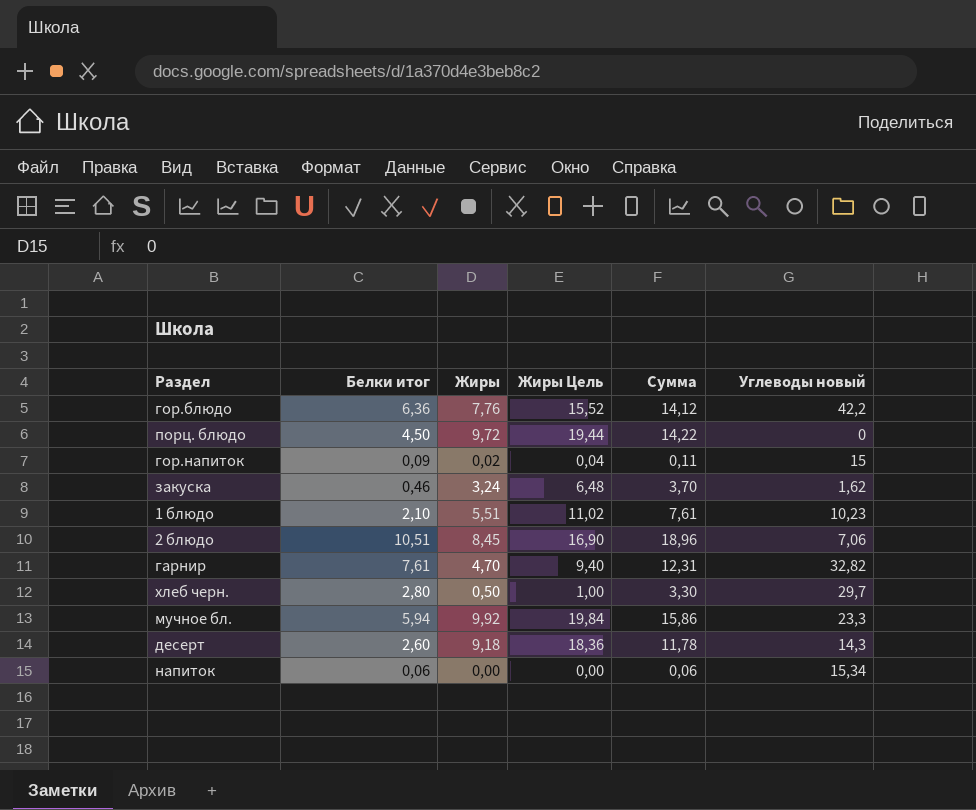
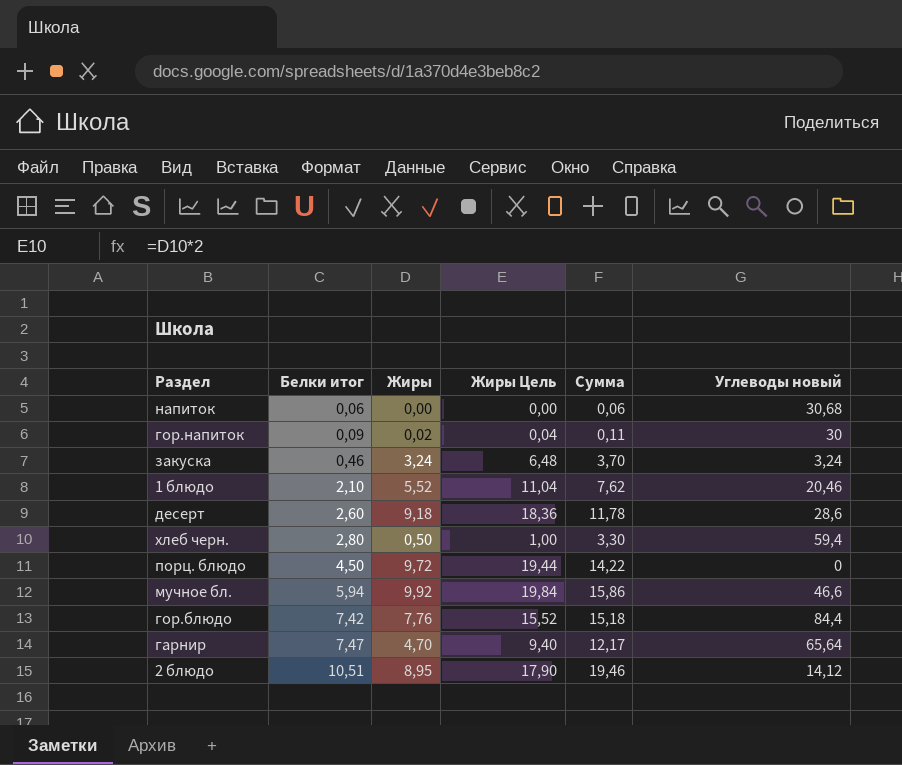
row order: none -> Белки итог ascending
напиток | Углеводы новый: 15,34 -> 30,68
гор.напиток | Углеводы новый: 15 -> 30
закуска | Углеводы новый: 1,62 -> 3,24
1 блюдо | Жиры: 5,51 -> 5,52
1 блюдо | Жиры Цель: 11,02 -> 11,04
1 блюдо | Сумма: 7,61 -> 7,62
1 блюдо | Углеводы новый: 10,23 -> 20,46
десерт | Углеводы новый: 14,3 -> 28,6
хлеб черн. | Углеводы новый: 29,7 -> 59,4
мучное бл. | Углеводы новый: 23,3 -> 46,6
гор.блюдо | Белки итог: 6,36 -> 7,42
гор.блюдо | Сумма: 14,12 -> 15,18
гор.блюдо | Углеводы новый: 42,2 -> 84,4
гарнир | Белки итог: 7,61 -> 7,47
гарнир | Сумма: 12,31 -> 12,17
гарнир | Углеводы новый: 32,82 -> 65,64
2 блюдо | Жиры: 8,45 -> 8,95
2 блюдо | Жиры Цель: 16,90 -> 17,90
2 блюдо | Сумма: 18,96 -> 19,46
2 блюдо | Углеводы новый: 7,06 -> 14,12

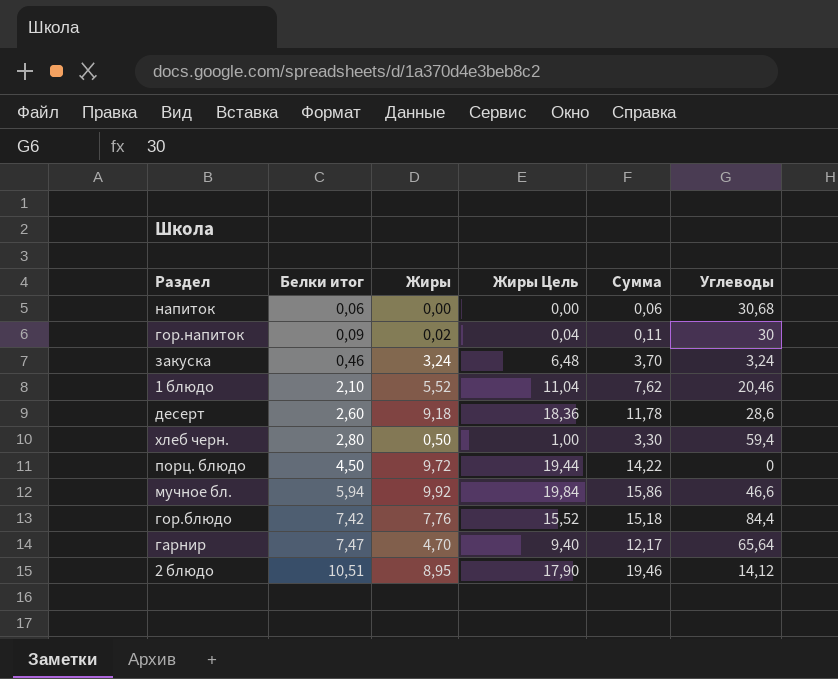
column name: Углеводы новый -> Углеводы

